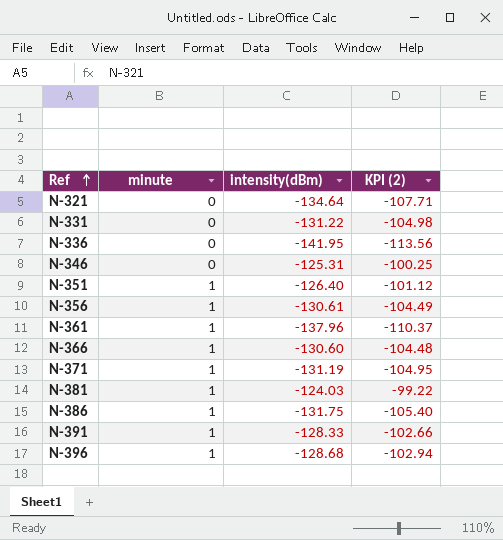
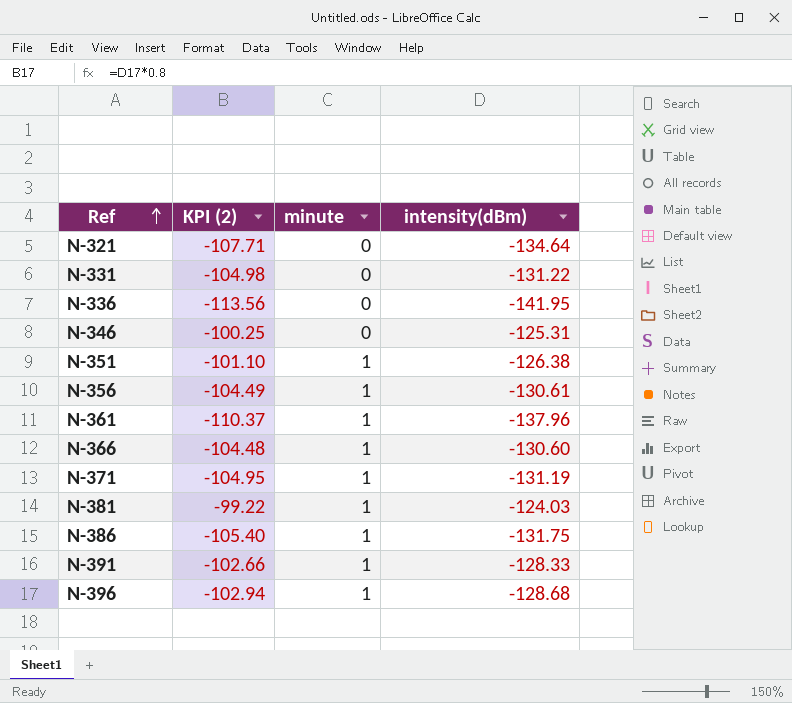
column KPI (2) | position: 4 -> 2
N-351 | KPI (2): -101.12 -> -101.10
N-351 | intensity(dBm): -126.40 -> -126.38

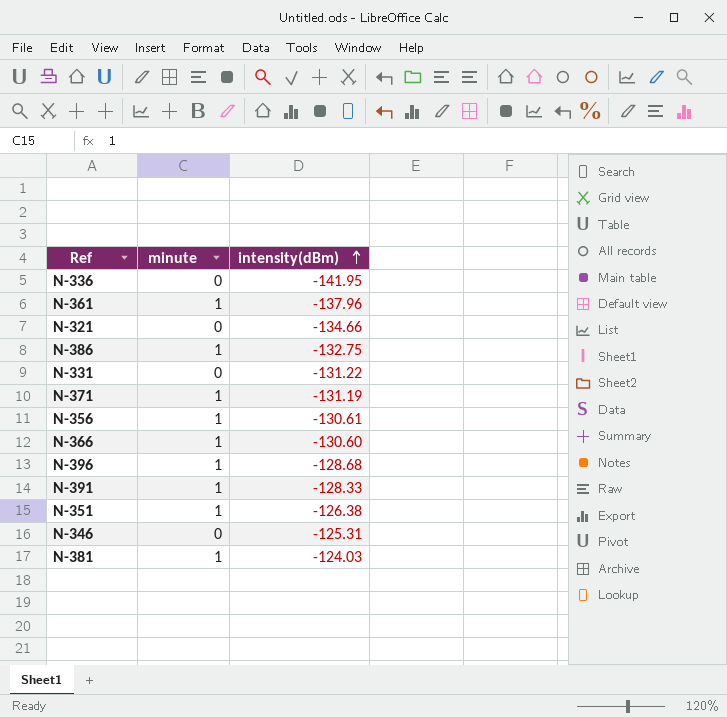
row order: Ref ascending -> intensity(dBm) ascending
column KPI (2) | formula: [intensity(dBm)] * 0.8 -> none
N-321 | intensity(dBm): -134.64 -> -134.66
N-386 | intensity(dBm): -131.75 -> -132.75

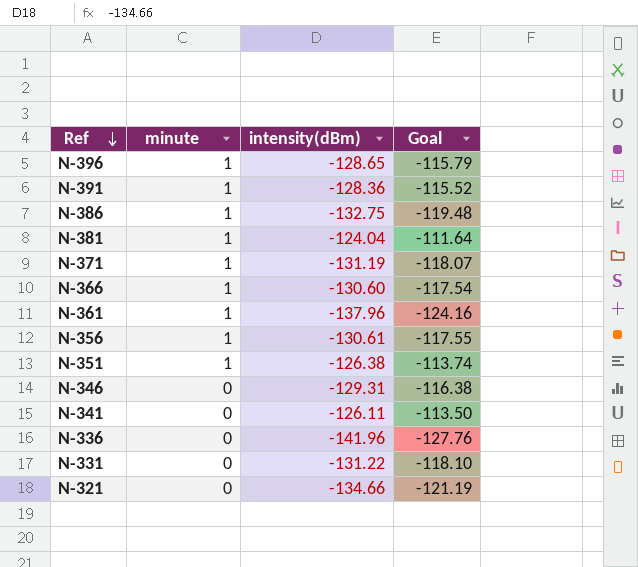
row order: intensity(dBm) ascending -> Ref descending
column Goal | formula: none -> [intensity(dBm)] * 0.9
N-396 | intensity(dBm): -128.68 -> -128.65
N-391 | intensity(dBm): -128.33 -> -128.36
N-381 | intensity(dBm): -124.03 -> -124.04
N-346 | intensity(dBm): -125.31 -> -129.31
row N-341: none -> 0 | -126.11 | -113.50
N-336 | intensity(dBm): -141.95 -> -141.96

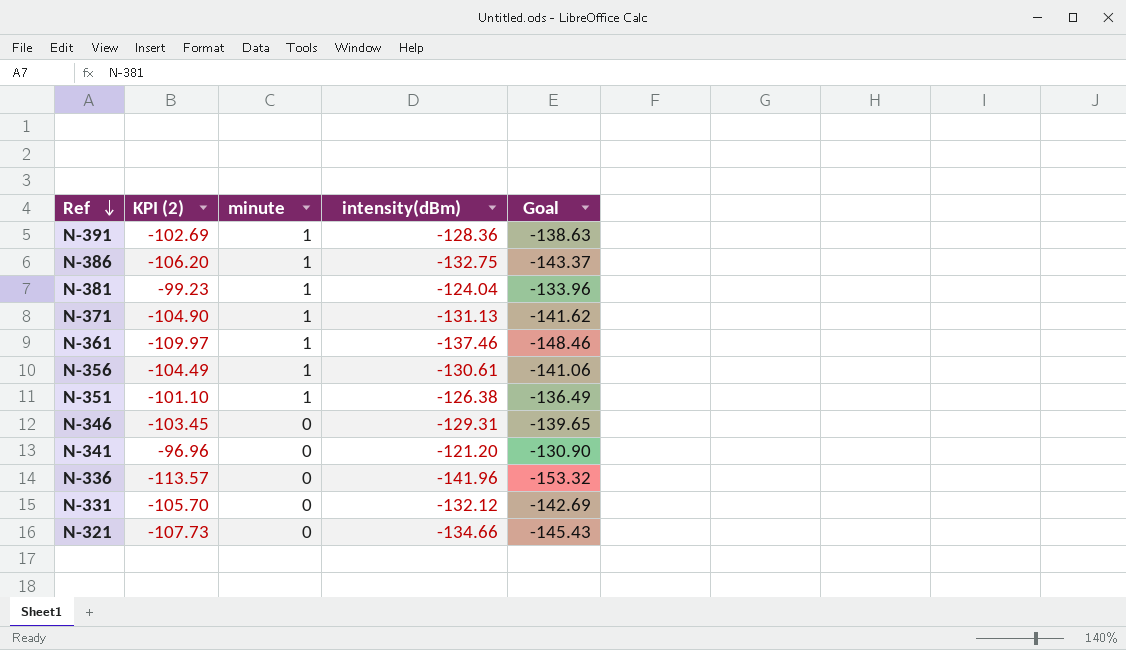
column KPI (2) | formula: none -> [intensity(dBm)] * 0.8
column Goal | formula: [intensity(dBm)] * 0.9 -> [intensity(dBm)] * 1.08
row N-396: 1 | -128.65 | -115.79 -> none
row N-366: 1 | -130.60 | -117.54 -> none
N-371 | intensity(dBm): -131.19 -> -131.13
N-361 | intensity(dBm): -137.96 -> -137.46
N-341 | intensity(dBm): -126.11 -> -121.20
N-331 | intensity(dBm): -131.22 -> -132.12

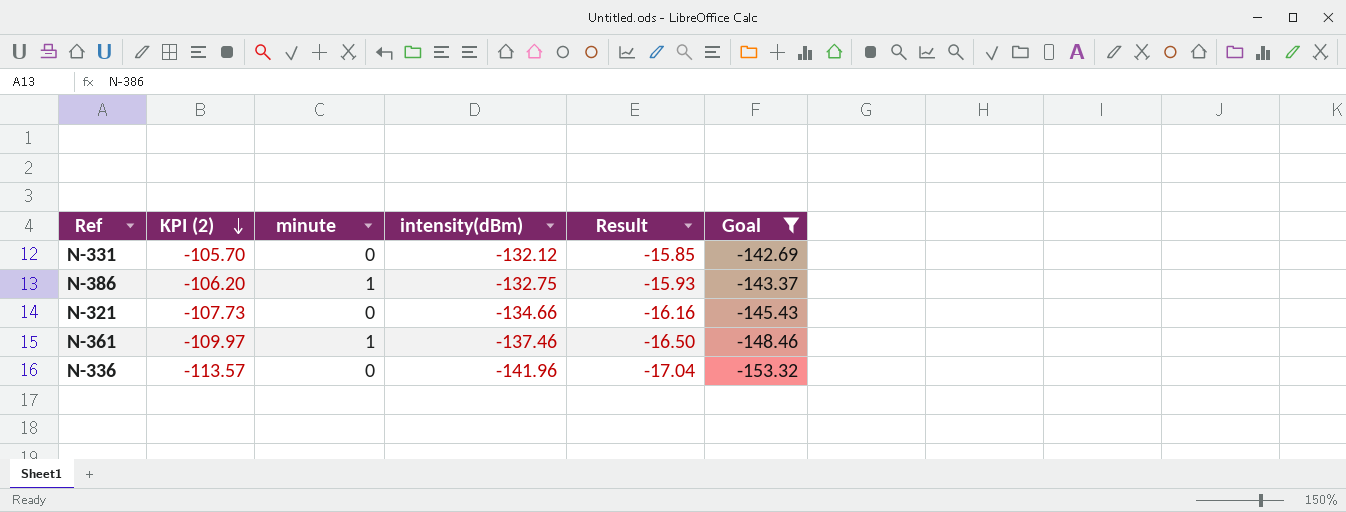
filter: none -> Goal <= -142.69
row order: Ref descending -> KPI (2) descending
column Result | formula: none -> [intensity(dBm)] * 0.12

